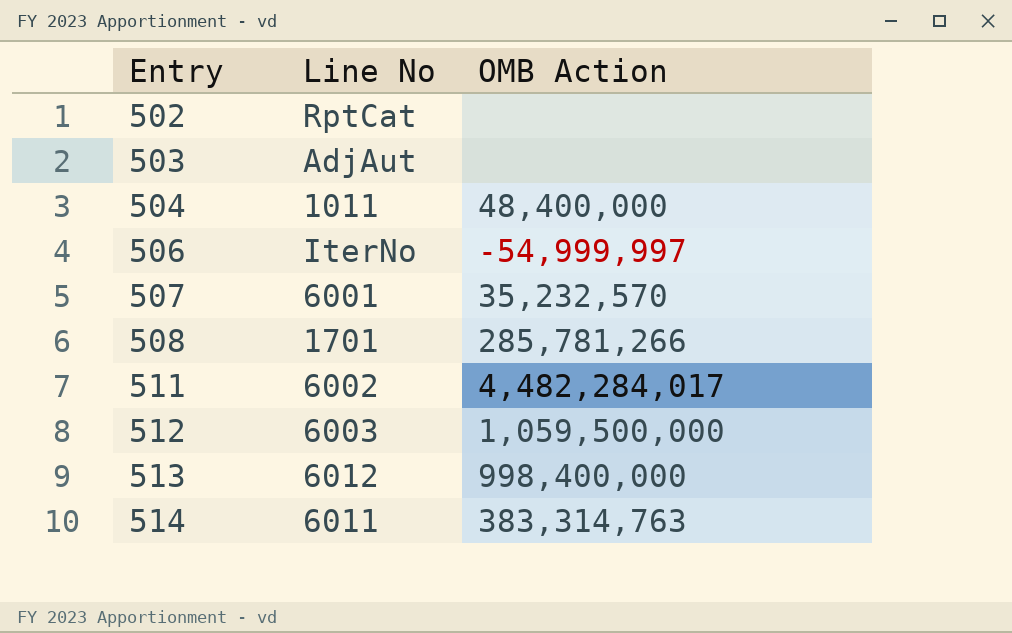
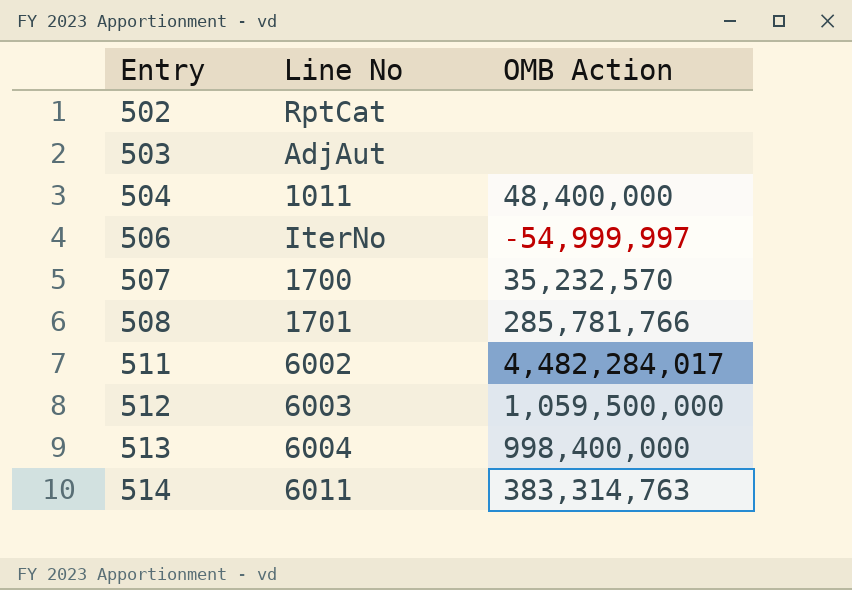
507 | Line No: 6001 -> 1700
508 | OMB Action: 285,781,266 -> 285,781,766
513 | Line No: 6012 -> 6004

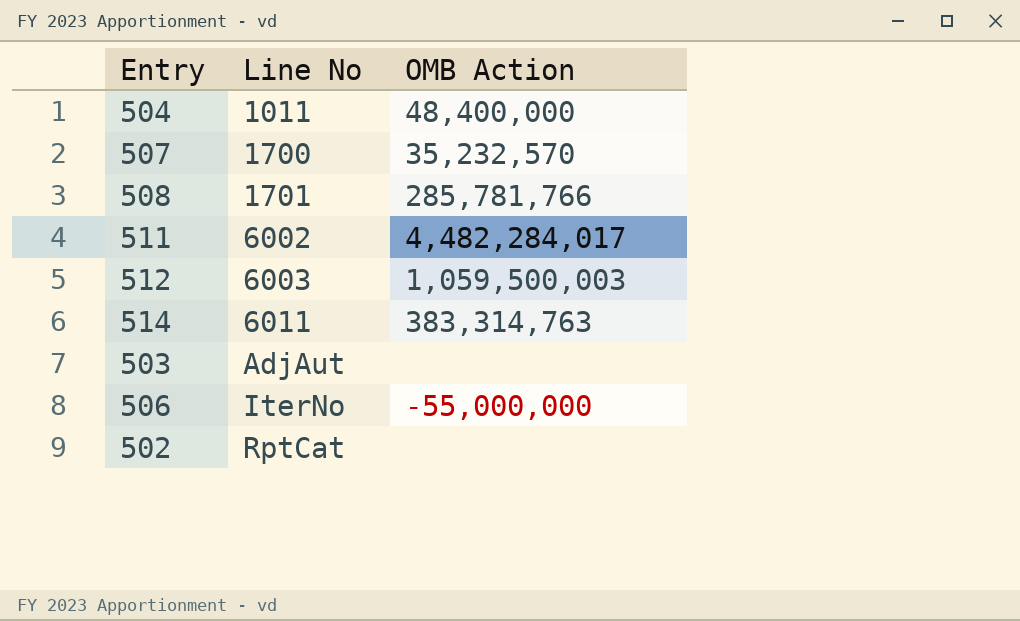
row order: Entry ascending -> Line No ascending
row 513: 6004 | 998,400,000 -> none
512 | OMB Action: 1,059,500,000 -> 1,059,500,003
506 | OMB Action: -54,999,997 -> -55,000,000

